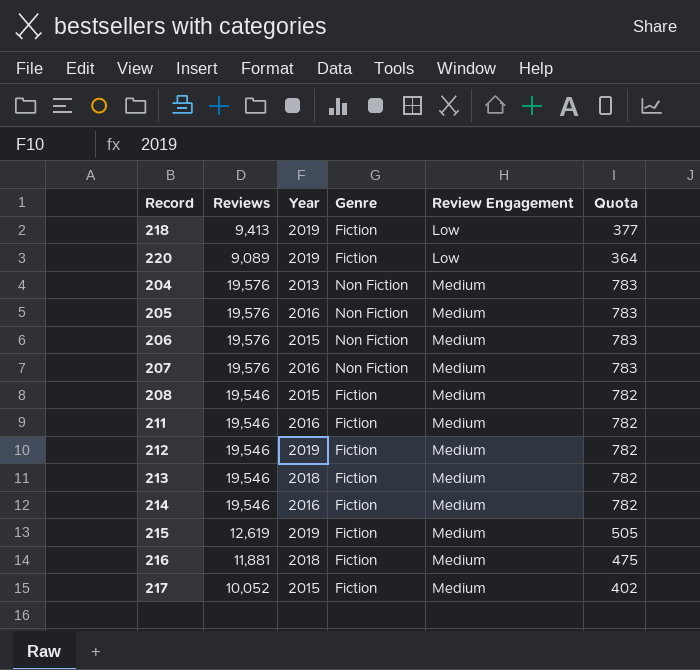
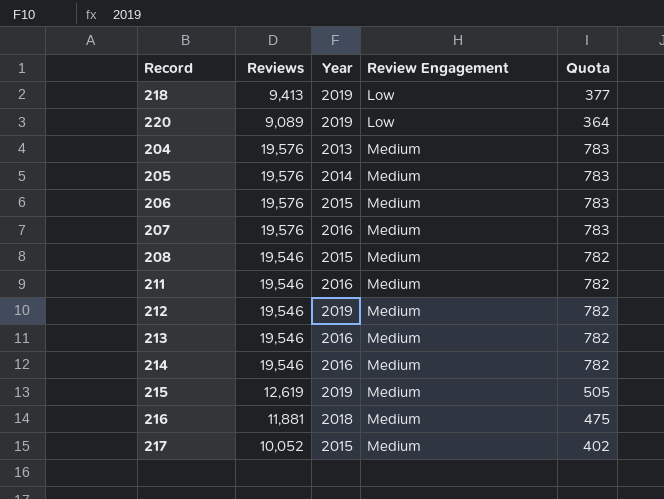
column Genre | position: 4 -> none
205 | Year: 2016 -> 2014
213 | Year: 2018 -> 2016

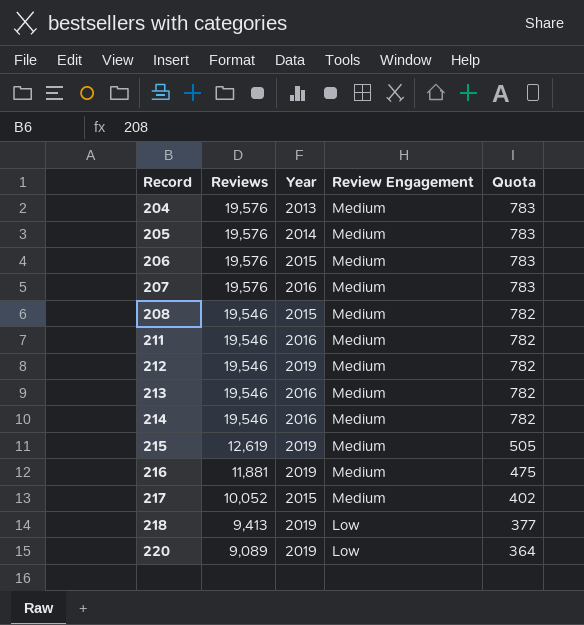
row order: Review Engagement ascending -> Record ascending
216 | Year: 2018 -> 2019

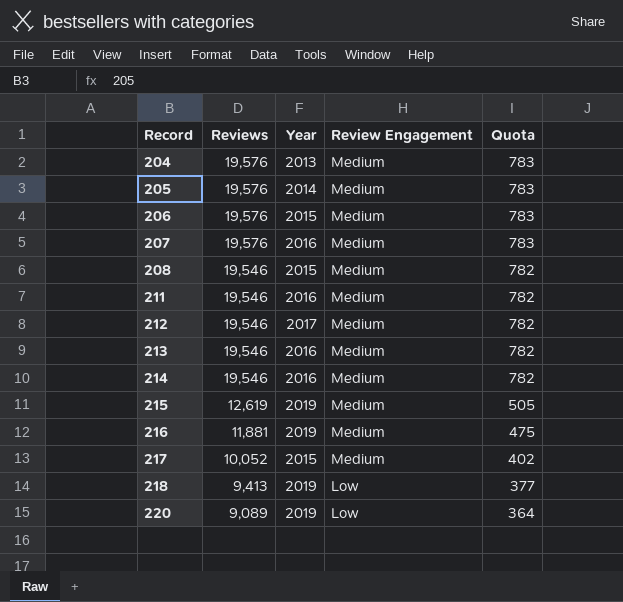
212 | Year: 2019 -> 2017

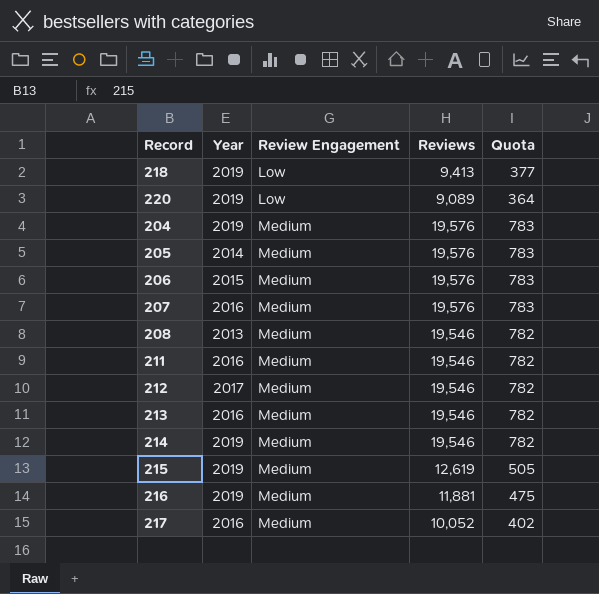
row order: Record ascending -> Review Engagement ascending
column Reviews | position: 2 -> 4
204 | Year: 2013 -> 2019
208 | Year: 2015 -> 2013
214 | Year: 2016 -> 2019
217 | Year: 2015 -> 2016

